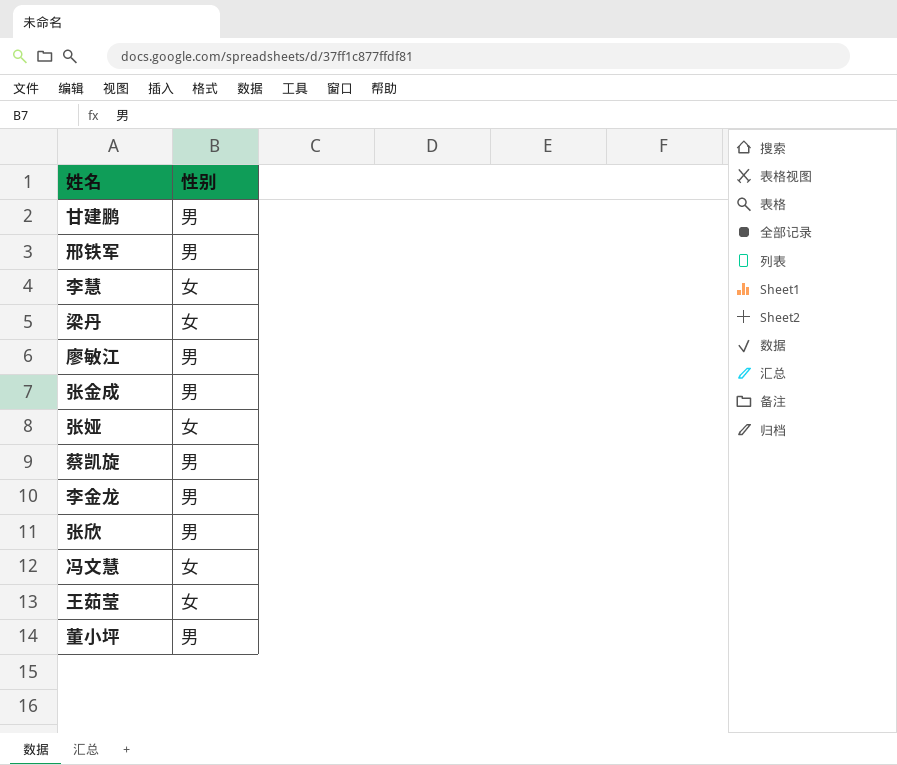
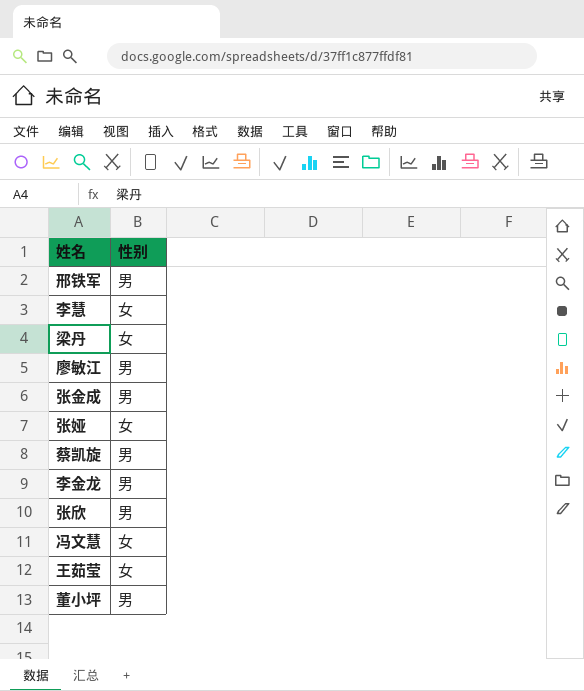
row 甘建鹏: 男 -> none

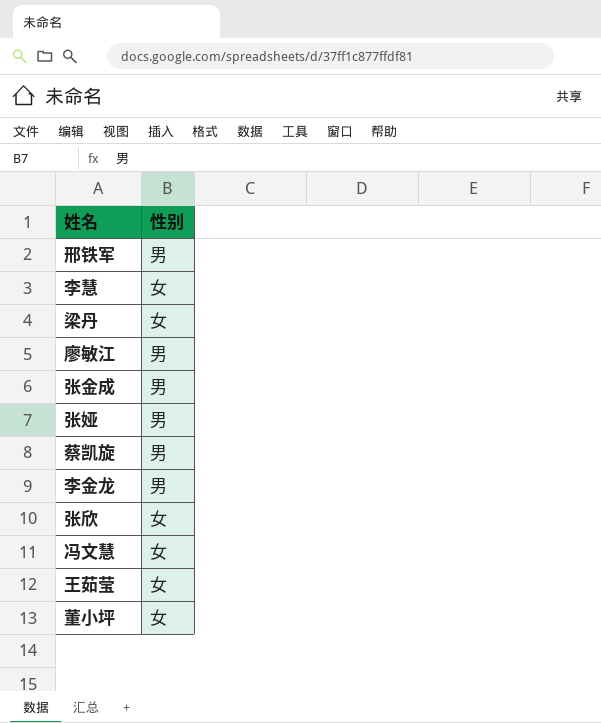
张娅 | 性别: 女 -> 男
张欣 | 性别: 男 -> 女
董小坪 | 性别: 男 -> 女

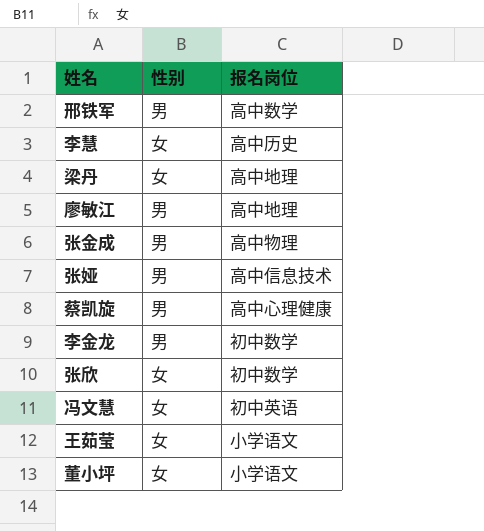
column 报名岗位 | position: none -> 3

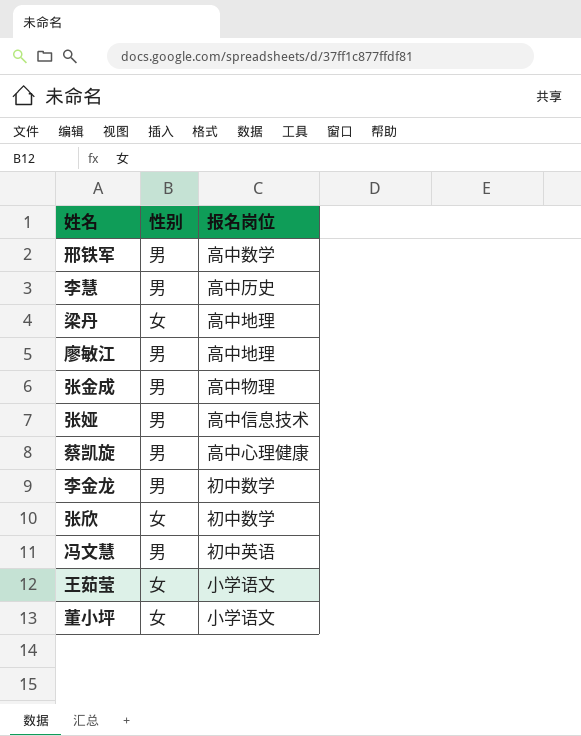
李慧 | 性别: 女 -> 男
冯文慧 | 性别: 女 -> 男

